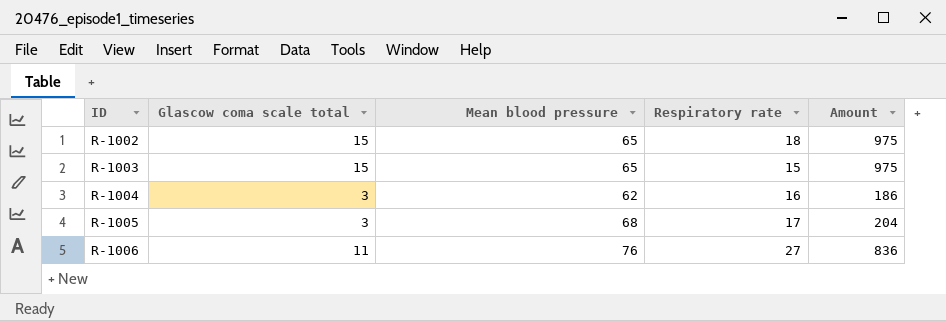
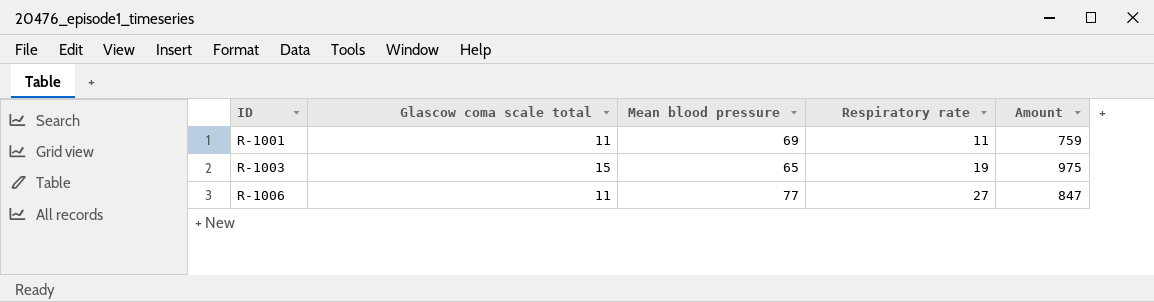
row R-1002: 15 | 65 | 18 | 975 -> none
row R-1004: 3 | 62 | 16 | 186 -> none
row R-1005: 3 | 68 | 17 | 204 -> none
row R-1001: none -> 11 | 69 | 11 | 759
R-1003 | Respiratory rate: 15 -> 19
R-1006 | Mean blood pressure: 76 -> 77
R-1006 | Amount: 836 -> 847

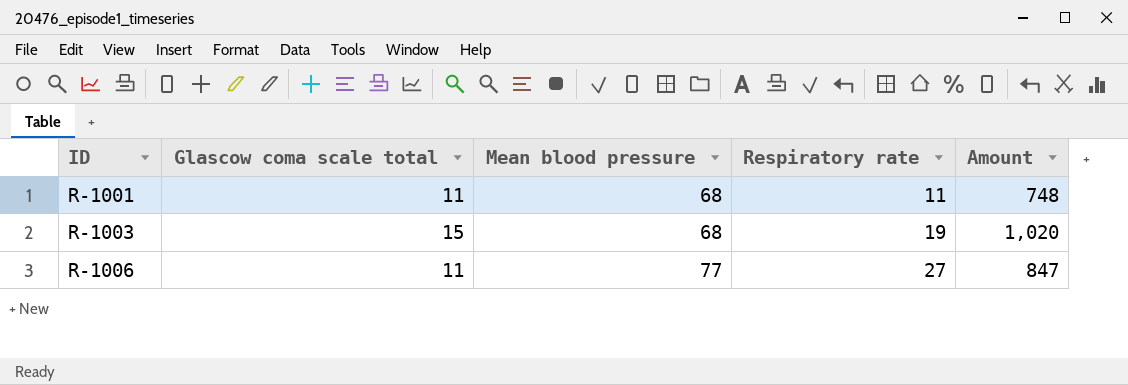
R-1001 | Mean blood pressure: 69 -> 68
R-1001 | Amount: 759 -> 748
R-1003 | Mean blood pressure: 65 -> 68
R-1003 | Amount: 975 -> 1,020

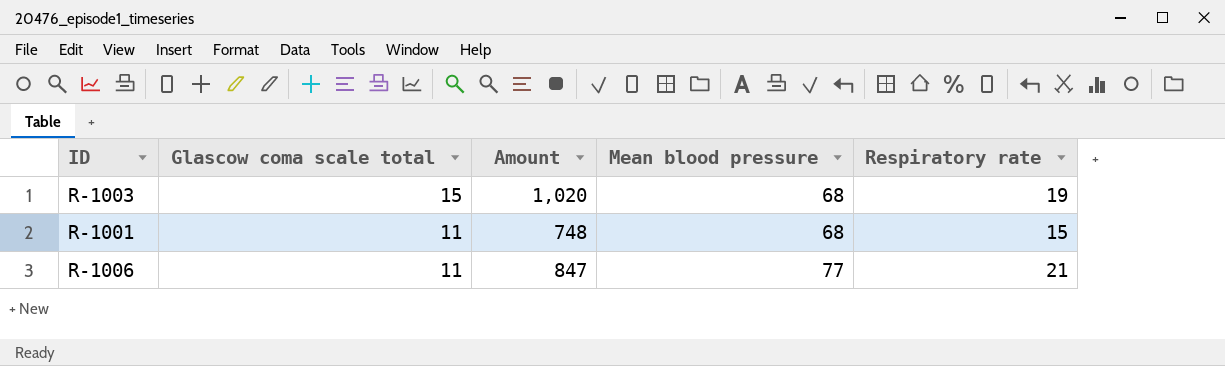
row order: ID ascending -> Glascow coma scale total descending
column Amount | position: 5 -> 3
R-1001 | Respiratory rate: 11 -> 15
R-1006 | Respiratory rate: 27 -> 21

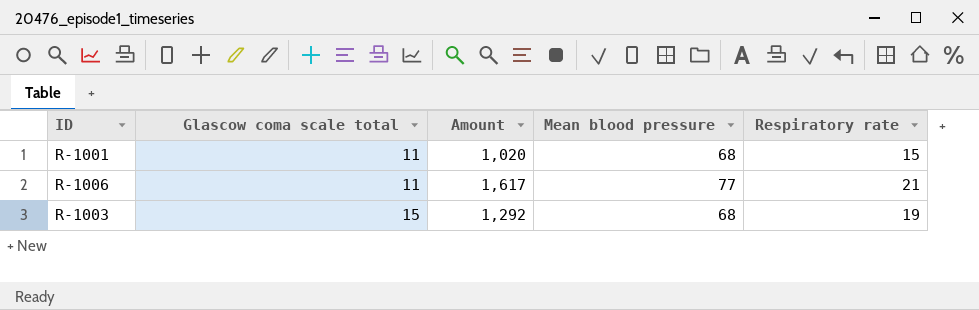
row order: Glascow coma scale total descending -> Glascow coma scale total ascending
column Amount | formula: [Glascow coma scale total] * [Mean blood pressure] -> [Mean blood pressure] * [Respiratory rate]

